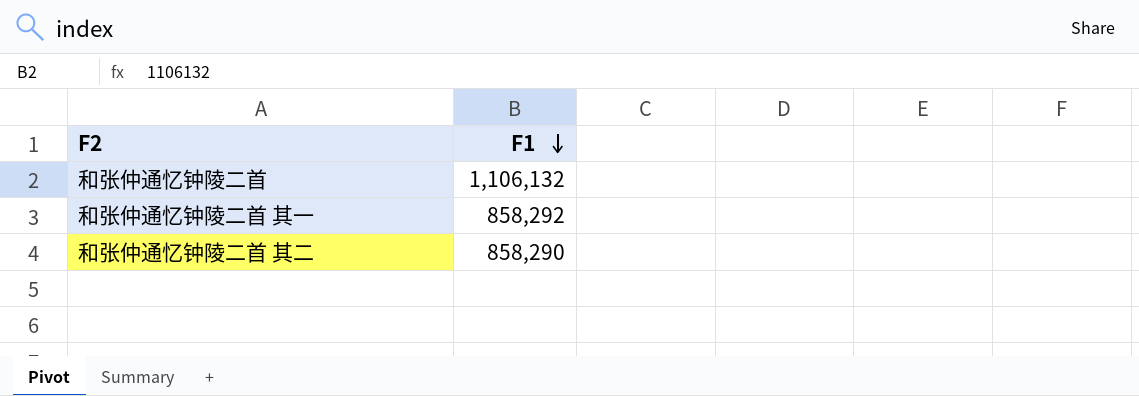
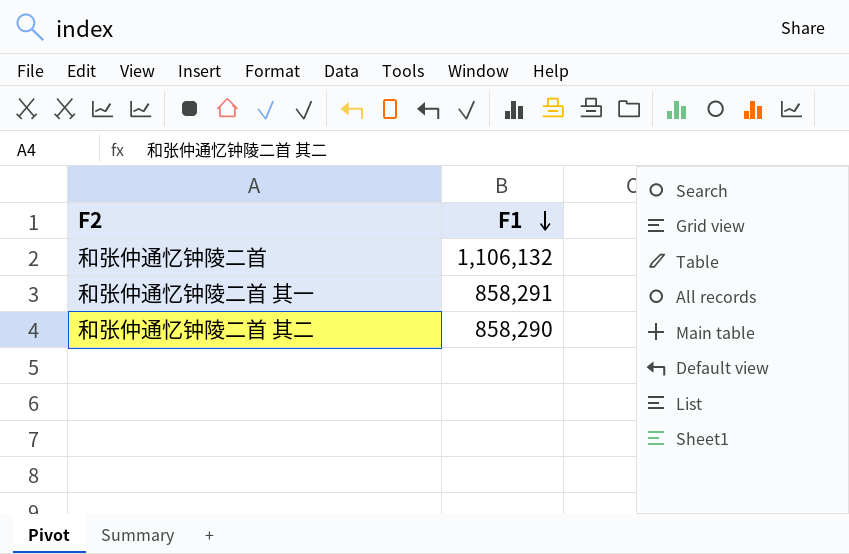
和张仲通忆钟陵二首 其一 | F1: 858,292 -> 858,291

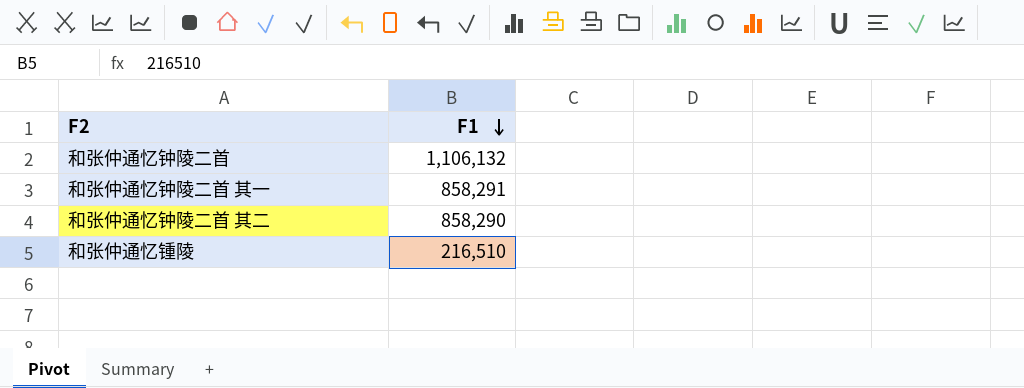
row 和张仲通忆锺陵: none -> 216,510

